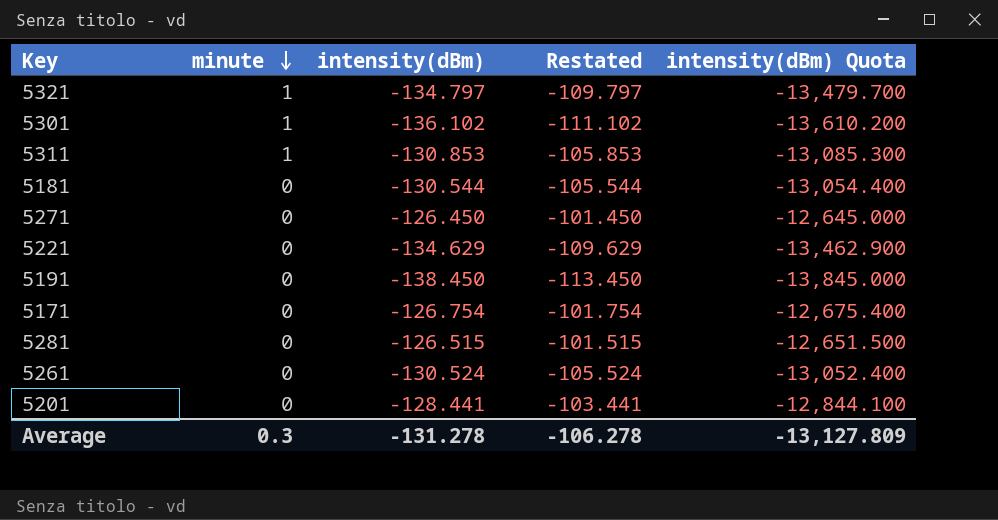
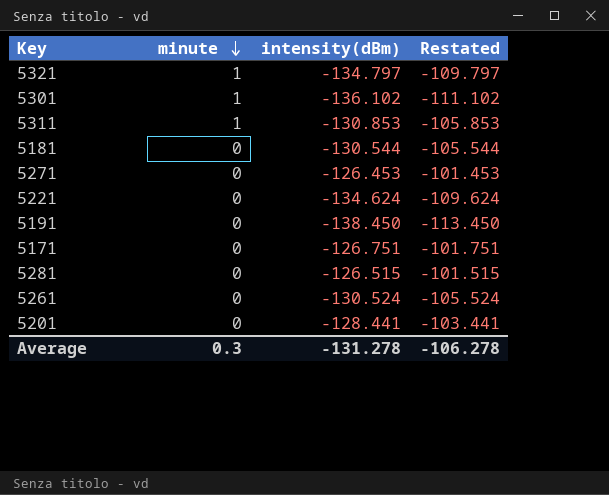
column intensity(dBm) Quota | formula: [intensity(dBm)] * 100 -> none
5271 | intensity(dBm): -126.450 -> -126.453
5271 | Restated: -101.450 -> -101.453
5221 | intensity(dBm): -134.629 -> -134.624
5221 | Restated: -109.629 -> -109.624
5171 | intensity(dBm): -126.754 -> -126.751
5171 | Restated: -101.754 -> -101.751

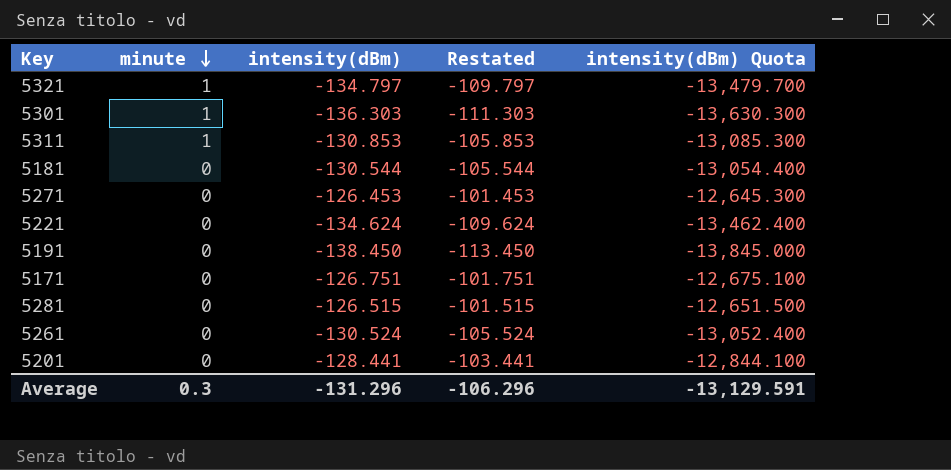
column intensity(dBm) Quota | formula: none -> [intensity(dBm)] * 100
5301 | intensity(dBm): -136.102 -> -136.303
5301 | Restated: -111.102 -> -111.303
Average | intensity(dBm): -131.278 -> -131.296
Average | Restated: -106.278 -> -106.296

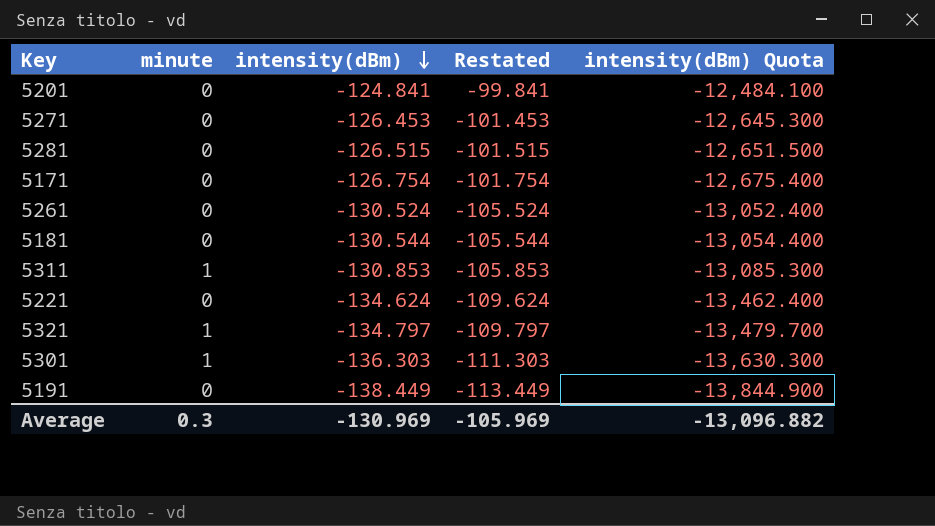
row order: minute descending -> intensity(dBm) descending
5201 | intensity(dBm): -128.441 -> -124.841
5201 | Restated: -103.441 -> -99.841
5201 | intensity(dBm) Quota: -12,844.100 -> -12,484.100
5171 | intensity(dBm): -126.751 -> -126.754
5171 | Restated: -101.751 -> -101.754
5171 | intensity(dBm) Quota: -12,675.100 -> -12,675.400
5191 | intensity(dBm): -138.450 -> -138.449
5191 | Restated: -113.450 -> -113.449
5191 | intensity(dBm) Quota: -13,845.000 -> -13,844.900
Average | intensity(dBm): -131.296 -> -130.969
Average | Restated: -106.296 -> -105.969
Average | intensity(dBm) Quota: -13,129.591 -> -13,096.882

